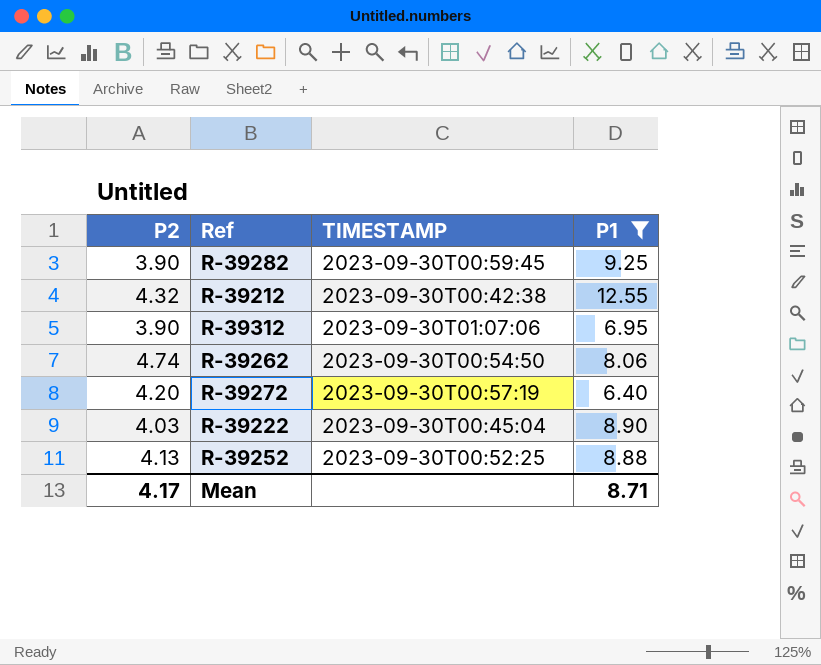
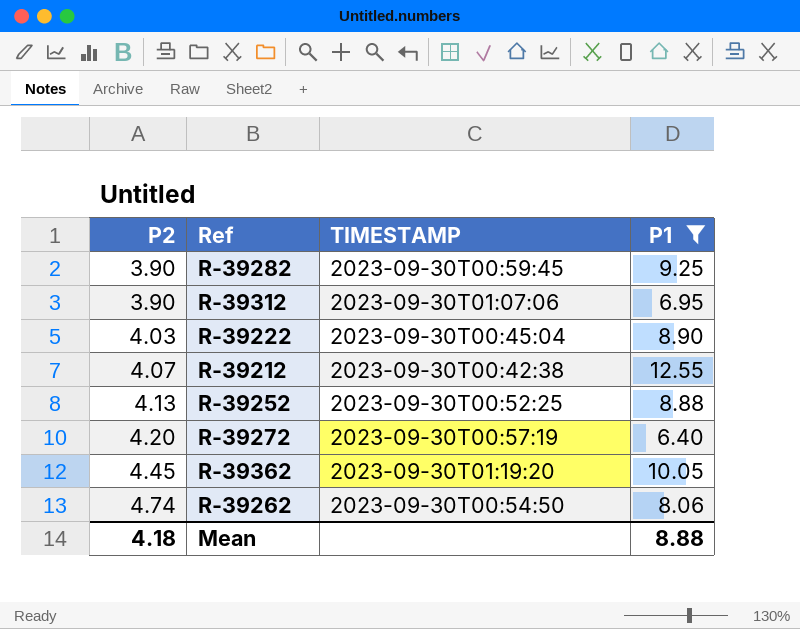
row order: none -> P2 ascending
R-39212 | P2: 4.32 -> 4.07
row R-39362: none -> 4.45 | 2023-09-30T01:19:20 | 10.05
Mean | P2: 4.17 -> 4.18
Mean | P1: 8.71 -> 8.88

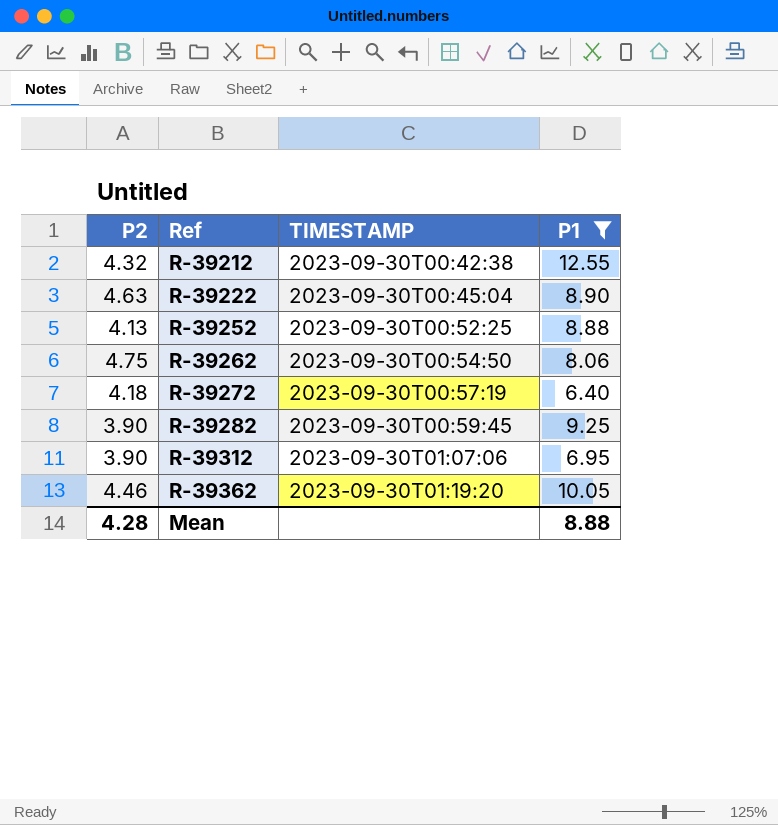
row order: P2 ascending -> Ref ascending
R-39212 | P2: 4.07 -> 4.32
R-39222 | P2: 4.03 -> 4.63
R-39262 | P2: 4.74 -> 4.75
R-39272 | P2: 4.20 -> 4.18
R-39362 | P2: 4.45 -> 4.46
Mean | P2: 4.18 -> 4.28

